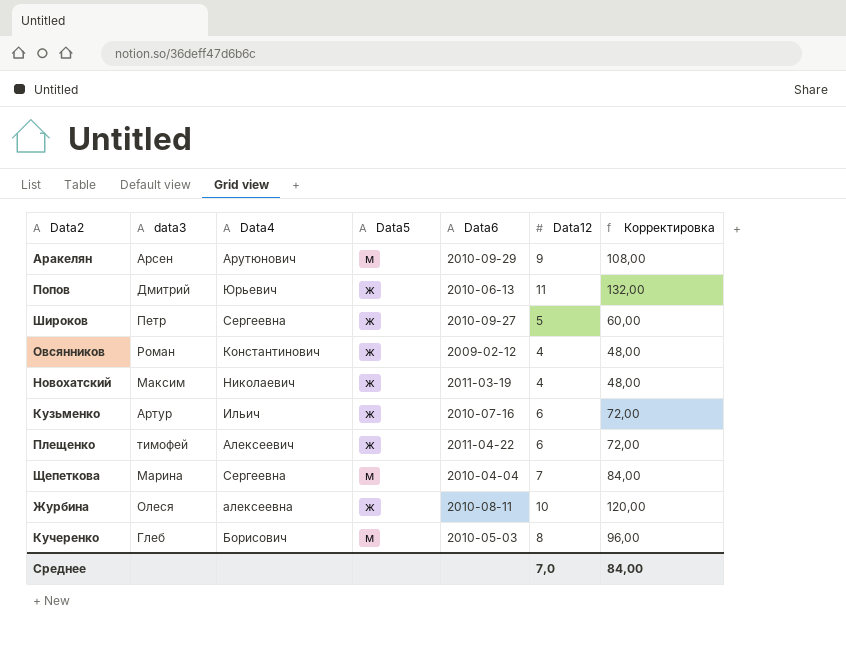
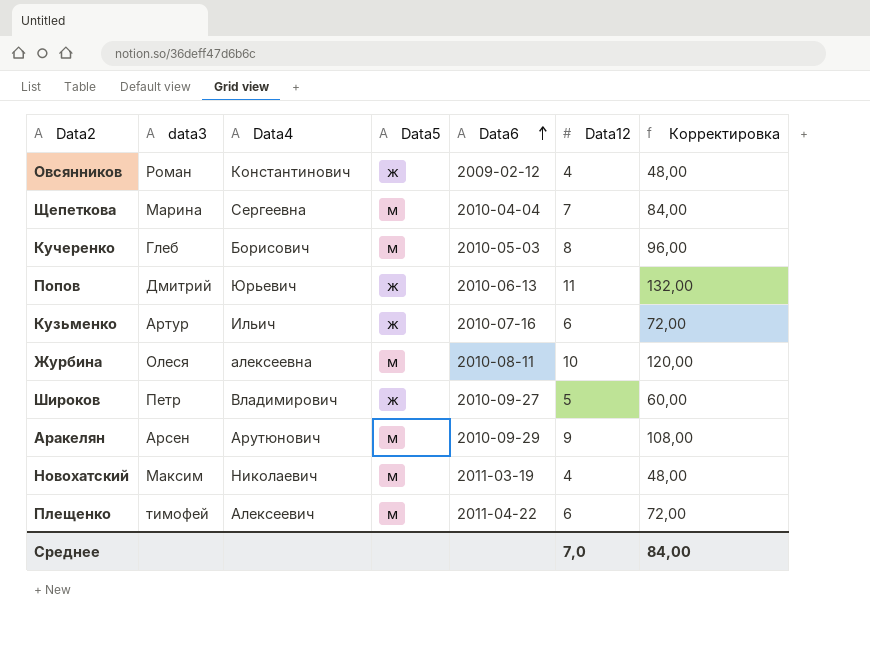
row order: none -> Data6 ascending
Журбина | Data5: ж -> м
Широков | Data4: Сергеевна -> Владимирович
Новохатский | Data5: ж -> м
Плещенко | Data5: ж -> м

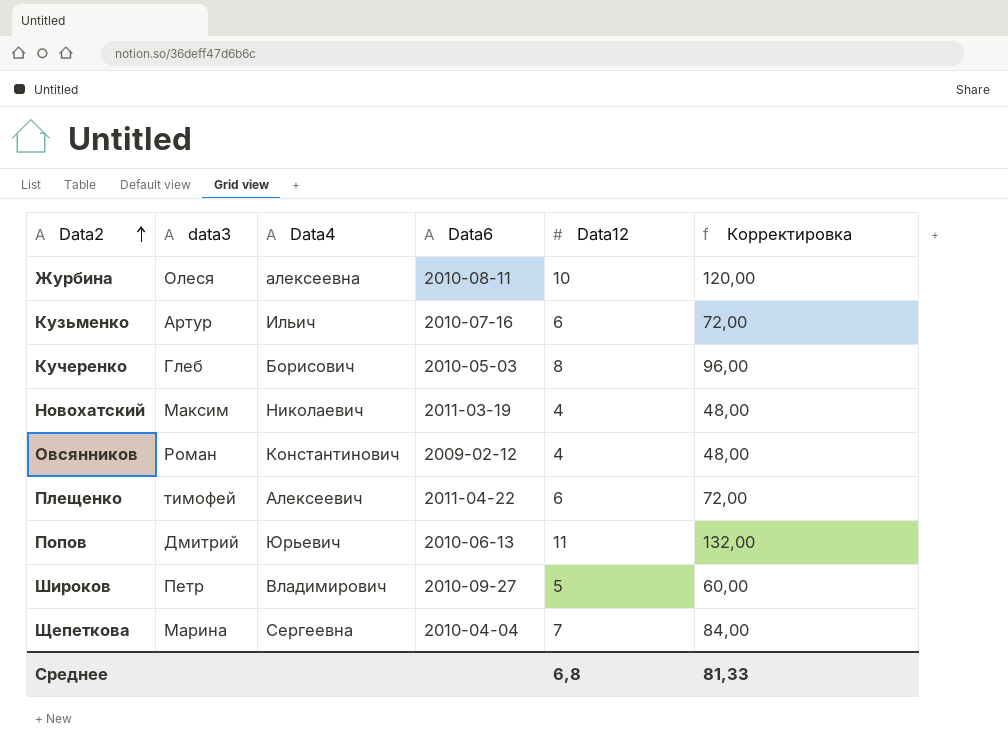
row order: Data6 ascending -> Data2 ascending
column Data5 | position: 4 -> none
row Аракелян: Арсен | Арутюнович | м | 2010-09-29 | 9 | 108,00 -> none
Среднее | Data12: 7,0 -> 6,8
Среднее | Корректировка: 84,00 -> 81,33

